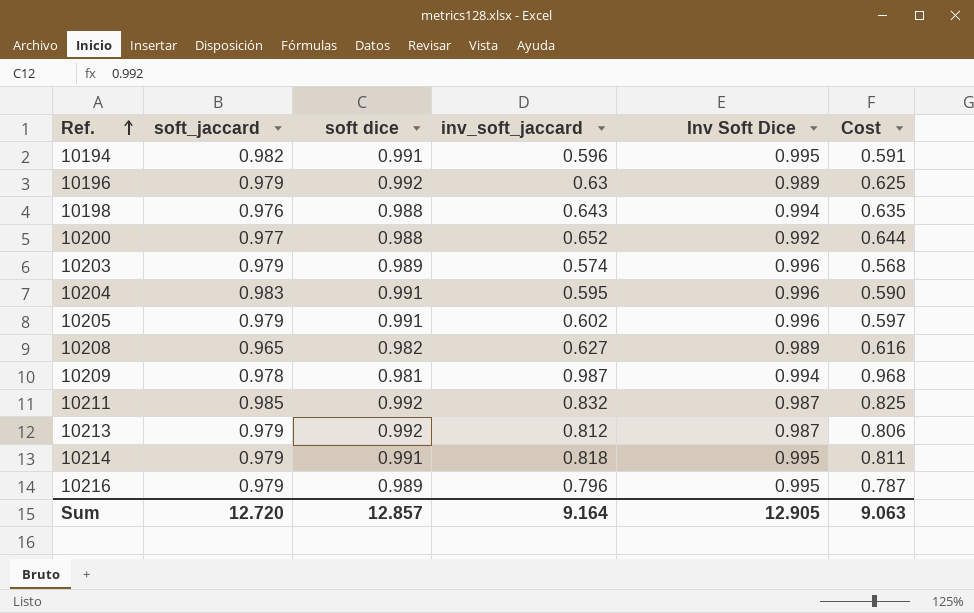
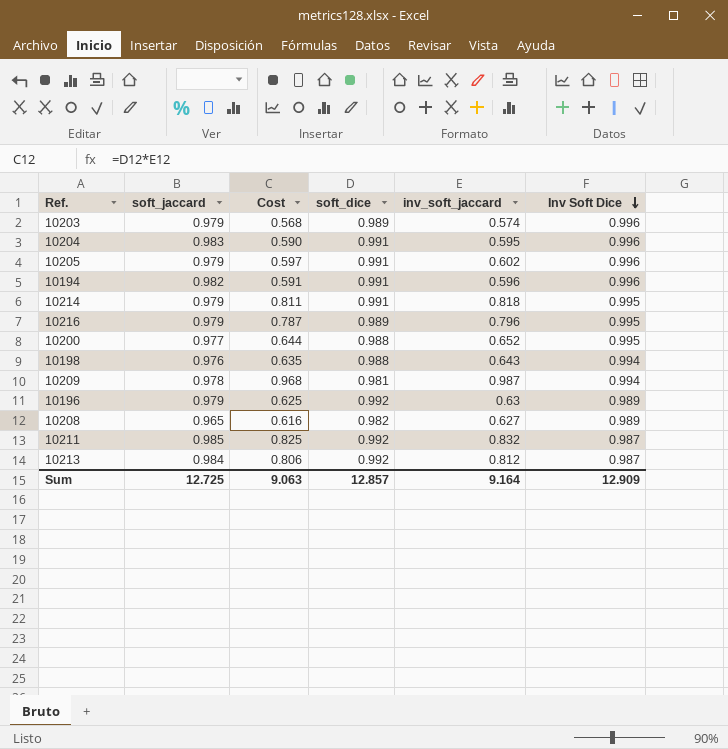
row order: Ref. ascending -> Inv Soft Dice descending
column Cost | position: 6 -> 3
column name: soft dice -> soft_dice
10194 | Inv Soft Dice: 0.995 -> 0.996
10200 | Inv Soft Dice: 0.992 -> 0.995
10213 | soft_jaccard: 0.979 -> 0.984
Sum | soft_jaccard: 12.720 -> 12.725
Sum | Inv Soft Dice: 12.905 -> 12.909

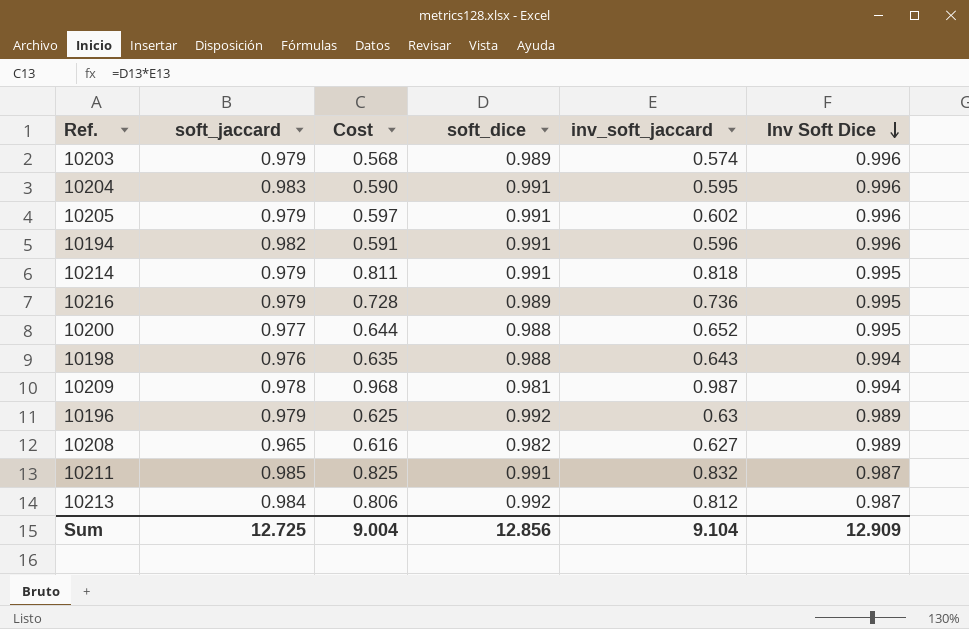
10216 | Cost: 0.787 -> 0.728
10216 | inv_soft_jaccard: 0.796 -> 0.736
10211 | soft_dice: 0.992 -> 0.991
Sum | Cost: 9.063 -> 9.004
Sum | soft_dice: 12.857 -> 12.856
Sum | inv_soft_jaccard: 9.164 -> 9.104

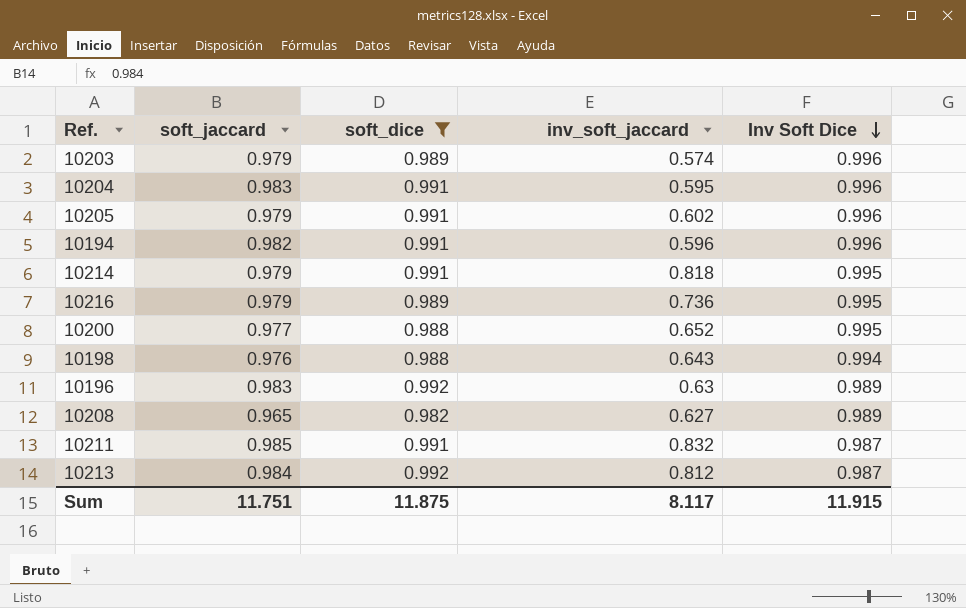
filter: none -> soft_dice != 0.981
column Cost | formula: [soft_dice] * [inv_soft_jaccard] -> none
10196 | soft_jaccard: 0.979 -> 0.983
Sum | soft_jaccard: 12.725 -> 11.751
Sum | soft_dice: 12.856 -> 11.875
Sum | inv_soft_jaccard: 9.104 -> 8.117
Sum | Inv Soft Dice: 12.909 -> 11.915

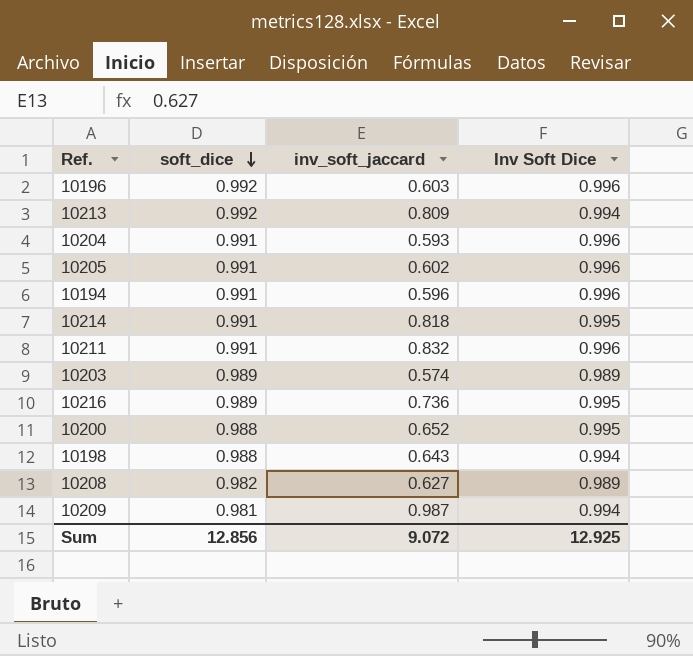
filter: soft_dice != 0.981 -> none
row order: Inv Soft Dice descending -> soft_dice descending
column soft_jaccard | position: 2 -> none
10196 | inv_soft_jaccard: 0.63 -> 0.603
10196 | Inv Soft Dice: 0.989 -> 0.996
10213 | inv_soft_jaccard: 0.812 -> 0.809
10213 | Inv Soft Dice: 0.987 -> 0.994
10204 | inv_soft_jaccard: 0.595 -> 0.593
10211 | Inv Soft Dice: 0.987 -> 0.996
10203 | Inv Soft Dice: 0.996 -> 0.989
Sum | soft_dice: 11.875 -> 12.856
Sum | inv_soft_jaccard: 8.117 -> 9.072
Sum | Inv Soft Dice: 11.915 -> 12.925

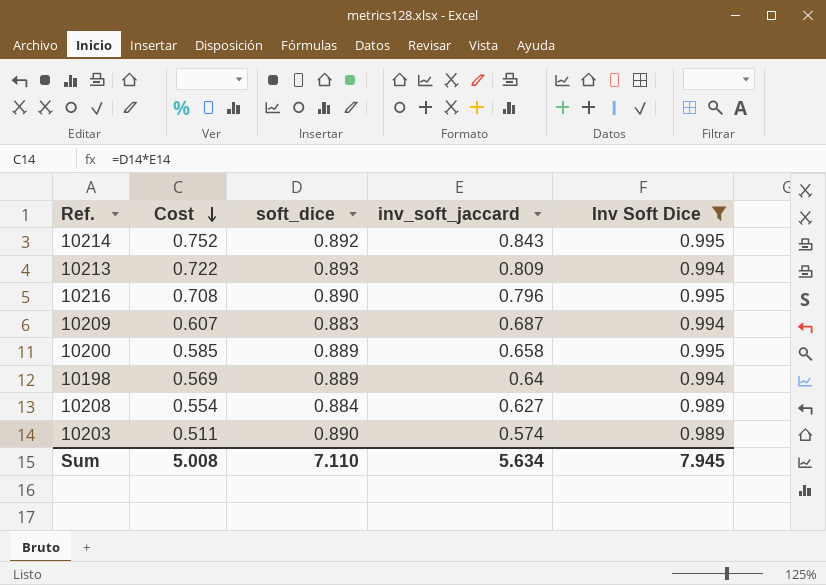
filter: none -> Inv Soft Dice != 0.996
row order: soft_dice descending -> Cost descending
column Cost | formula: none -> [soft_dice] * [inv_soft_jaccard]
10214 | soft_dice: 0.991 -> 0.892
10214 | inv_soft_jaccard: 0.818 -> 0.843
10213 | soft_dice: 0.992 -> 0.893
10216 | soft_dice: 0.989 -> 0.890
10216 | inv_soft_jaccard: 0.736 -> 0.796
10209 | soft_dice: 0.981 -> 0.883
10209 | inv_soft_jaccard: 0.987 -> 0.687
10200 | soft_dice: 0.988 -> 0.889
10200 | inv_soft_jaccard: 0.652 -> 0.658
10198 | soft_dice: 0.988 -> 0.889
10198 | inv_soft_jaccard: 0.643 -> 0.64
10208 | soft_dice: 0.982 -> 0.884
10203 | soft_dice: 0.989 -> 0.890
Sum | soft_dice: 12.856 -> 7.110
Sum | inv_soft_jaccard: 9.072 -> 5.634
Sum | Inv Soft Dice: 12.925 -> 7.945

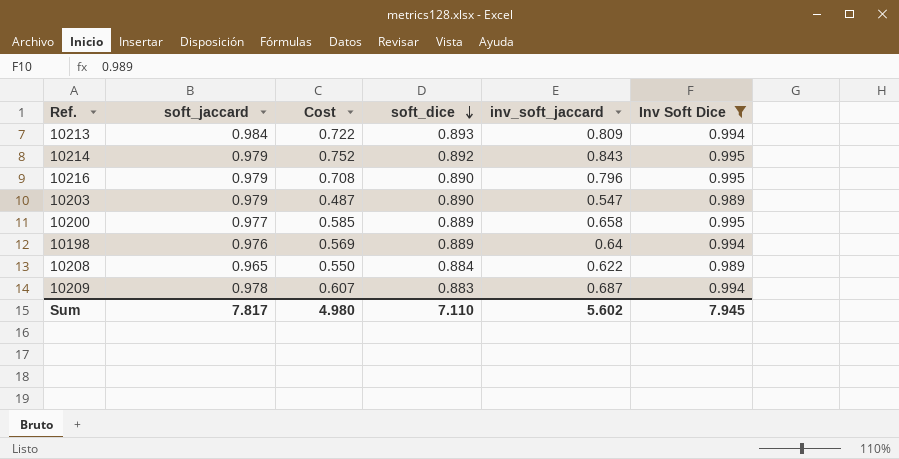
row order: Cost descending -> soft_dice descending
column soft_jaccard | position: none -> 2
10203 | Cost: 0.511 -> 0.487
10203 | inv_soft_jaccard: 0.574 -> 0.547
10208 | Cost: 0.554 -> 0.550
10208 | inv_soft_jaccard: 0.627 -> 0.622
Sum | Cost: 5.008 -> 4.980
Sum | inv_soft_jaccard: 5.634 -> 5.602

